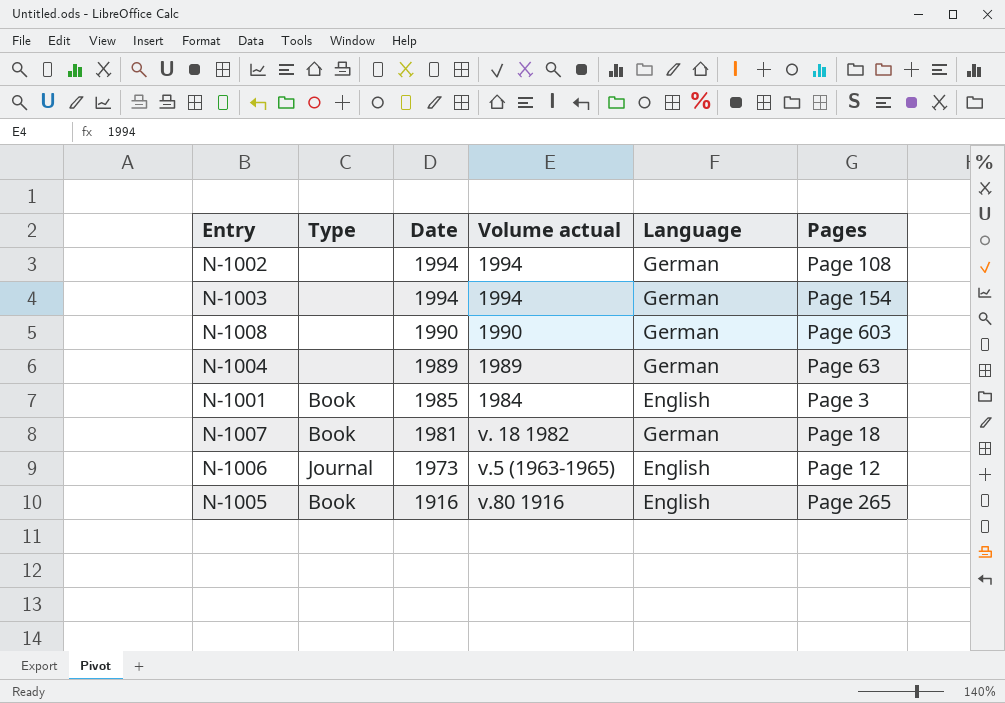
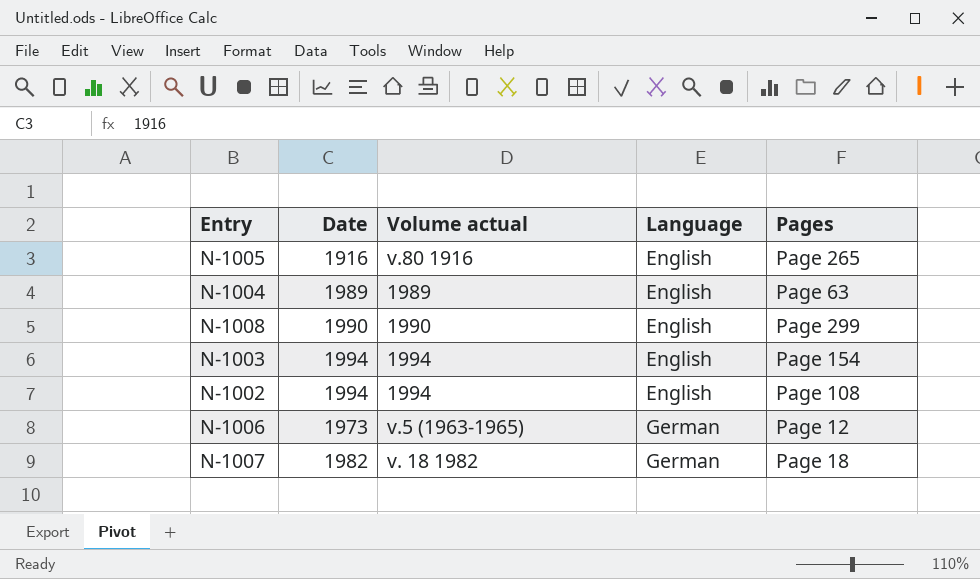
row order: Date descending -> Language ascending
column Type | position: 2 -> none
row N-1001: Book | 1985 | 1984 | English | Page 3 -> none
N-1004 | Language: German -> English
N-1008 | Language: German -> English
N-1008 | Pages: Page 603 -> Page 299
N-1003 | Language: German -> English
N-1002 | Language: German -> English
N-1006 | Language: English -> German
N-1007 | Date: 1981 -> 1982

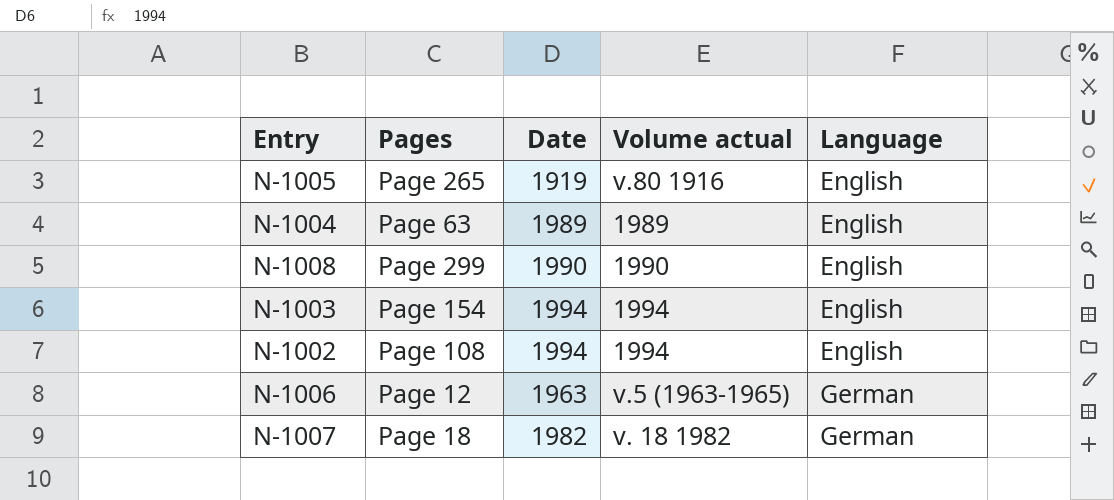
column Pages | position: 5 -> 2
N-1005 | Date: 1916 -> 1919
N-1006 | Date: 1973 -> 1963

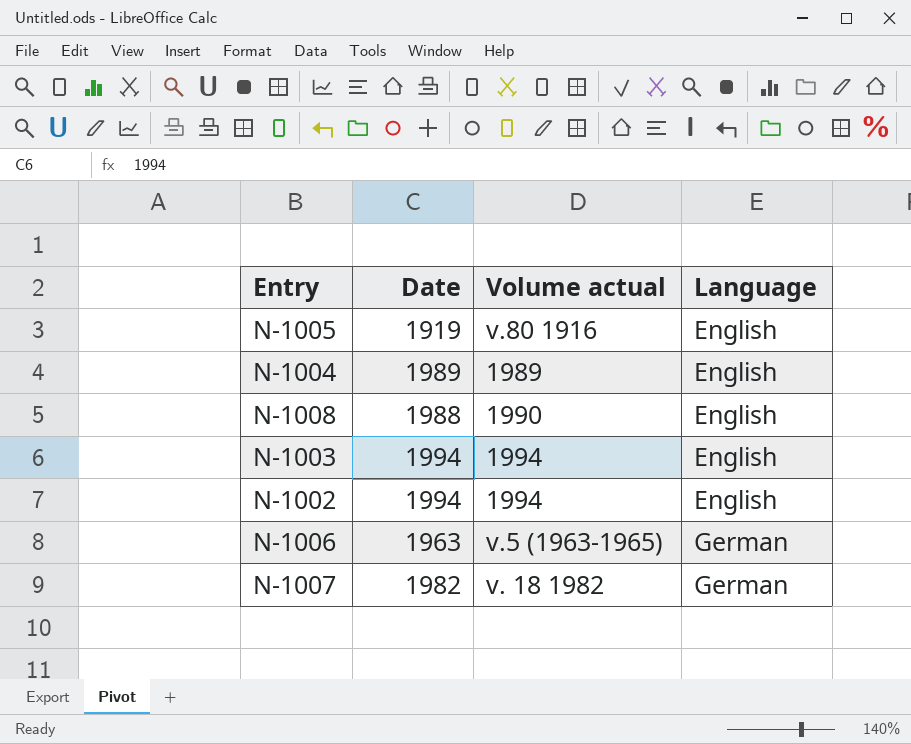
column Pages | position: 2 -> none
N-1008 | Date: 1990 -> 1988

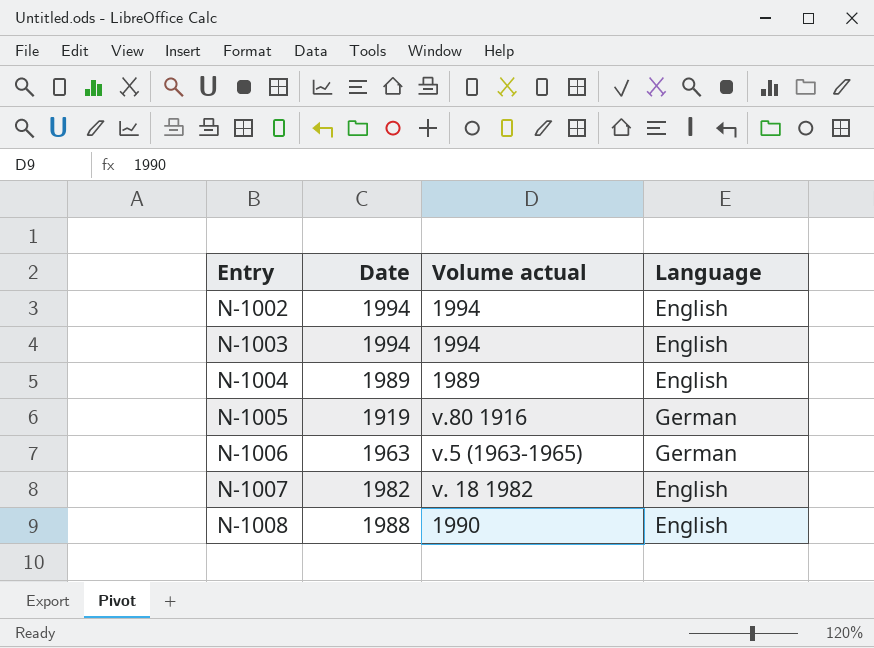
row order: Language ascending -> Entry ascending
N-1005 | Language: English -> German
N-1007 | Language: German -> English

